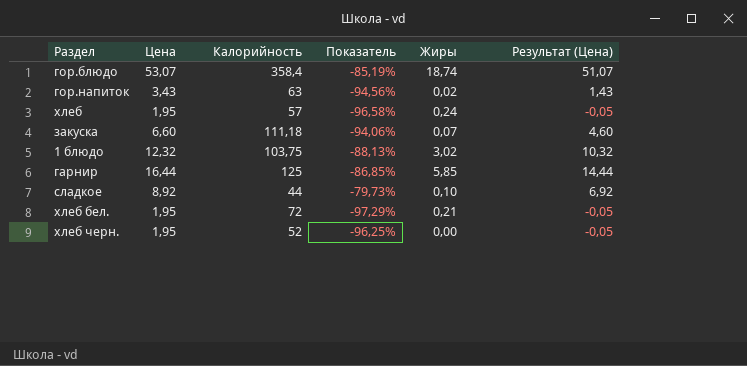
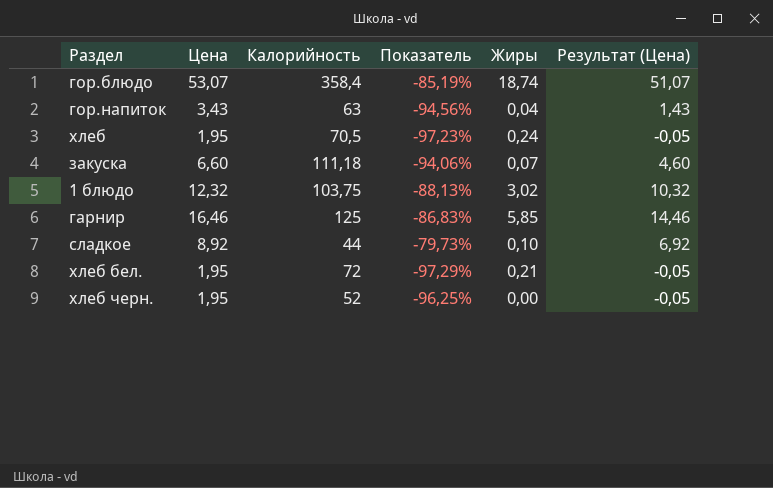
гор.напиток | Жиры: 0,02 -> 0,04
хлеб | Калорийность: 57 -> 70,5
хлеб | Показатель: -96,58% -> -97,23%
гарнир | Цена: 16,44 -> 16,46
гарнир | Показатель: -86,85% -> -86,83%
гарнир | Результат (Цена): 14,44 -> 14,46

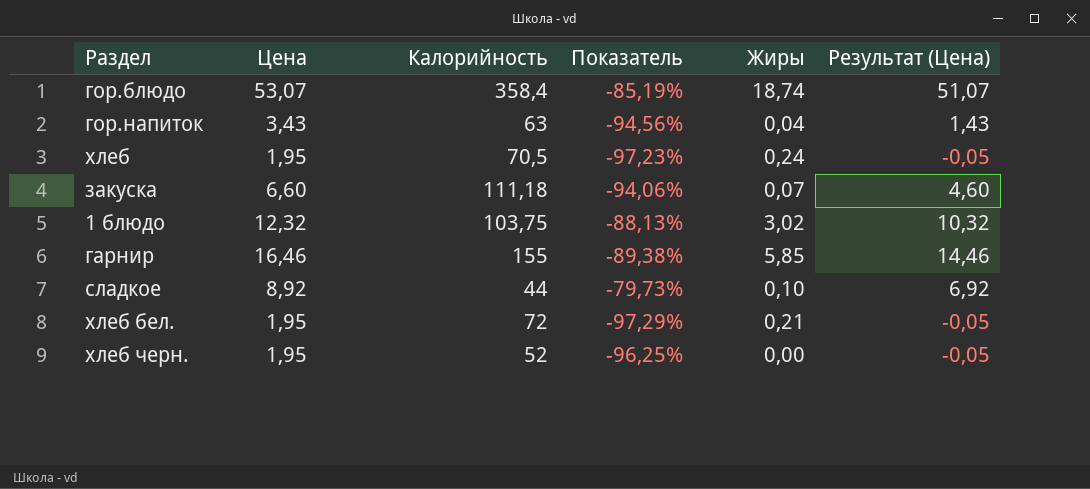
гарнир | Калорийность: 125 -> 155
гарнир | Показатель: -86,83% -> -89,38%

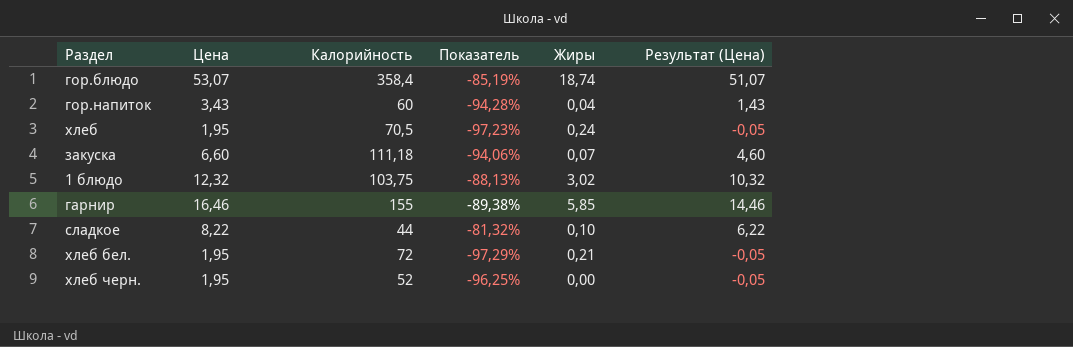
гор.напиток | Калорийность: 63 -> 60
гор.напиток | Показатель: -94,56% -> -94,28%
сладкое | Цена: 8,92 -> 8,22
сладкое | Показатель: -79,73% -> -81,32%
сладкое | Результат (Цена): 6,92 -> 6,22

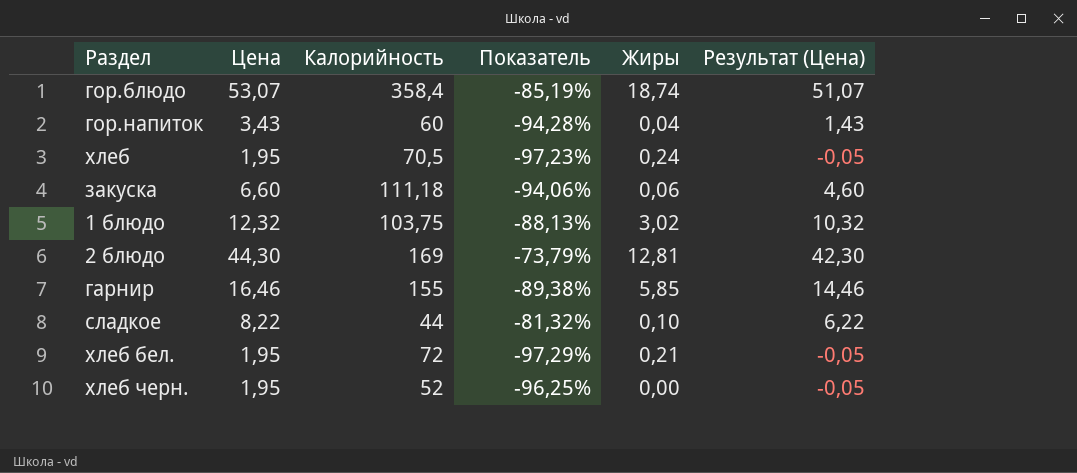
закуска | Жиры: 0,07 -> 0,06
row 2 блюдо: none -> 44,30 | 169 | -73,79% | 12,81 | 42,30

